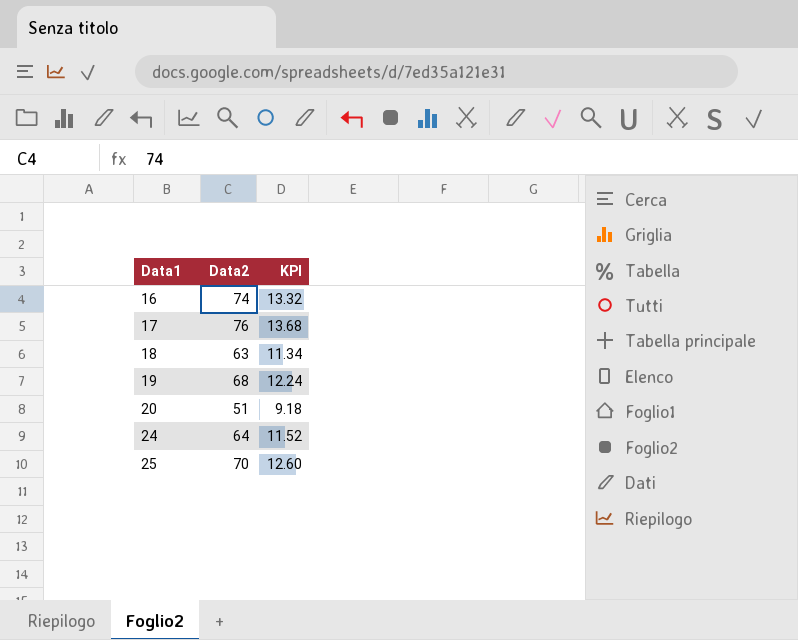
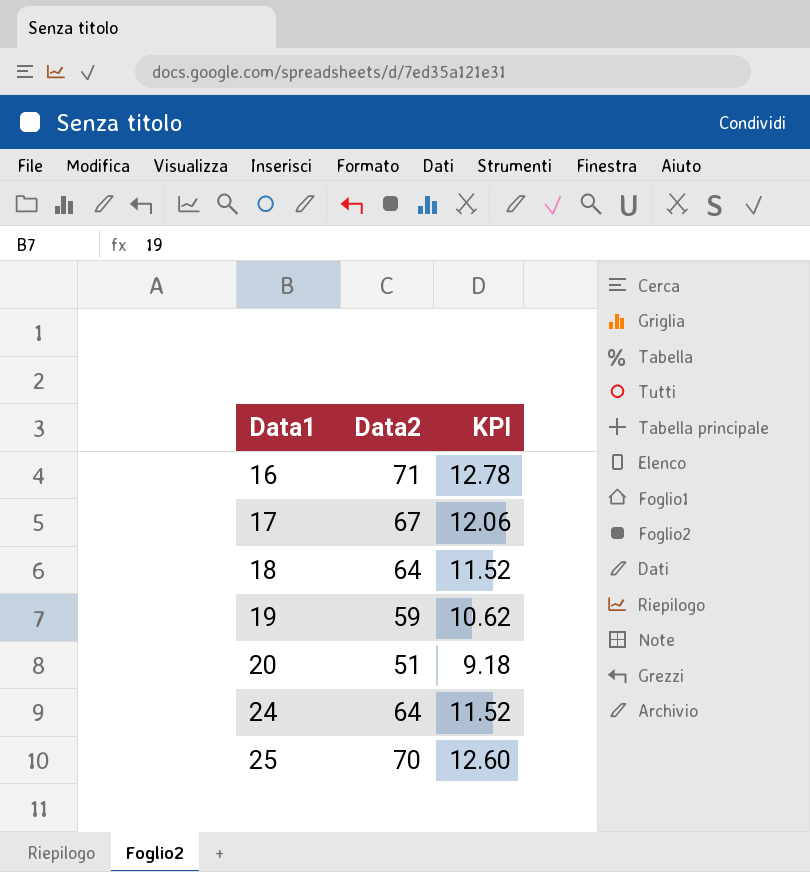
16 | Data2: 74 -> 71
16 | KPI: 13.32 -> 12.78
17 | Data2: 76 -> 67
17 | KPI: 13.68 -> 12.06
18 | Data2: 63 -> 64
18 | KPI: 11.34 -> 11.52
19 | Data2: 68 -> 59
19 | KPI: 12.24 -> 10.62

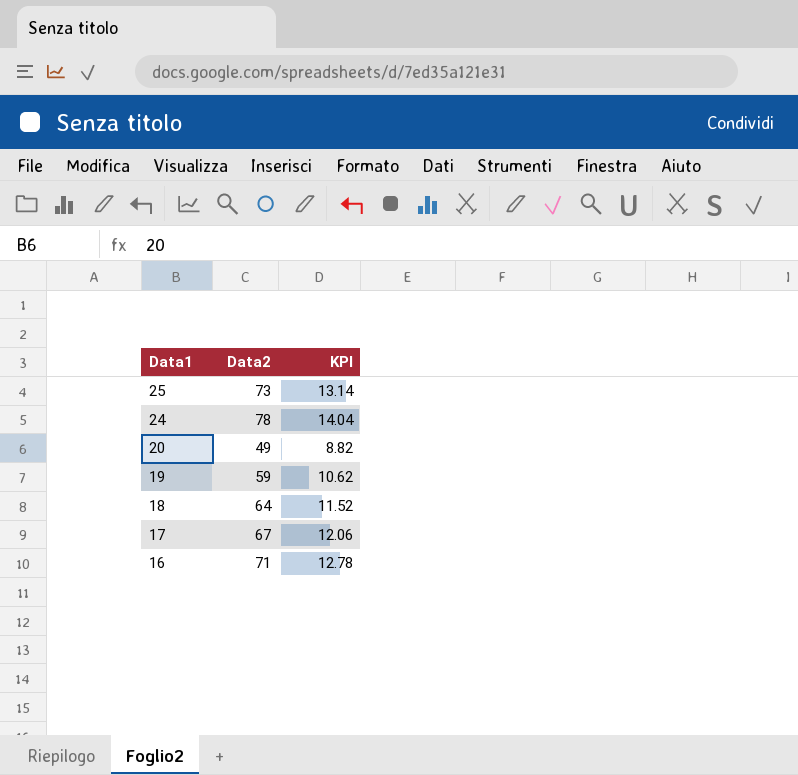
row order: Data1 ascending -> Data1 descending
25 | Data2: 70 -> 73
25 | KPI: 12.60 -> 13.14
24 | Data2: 64 -> 78
24 | KPI: 11.52 -> 14.04
20 | Data2: 51 -> 49
20 | KPI: 9.18 -> 8.82

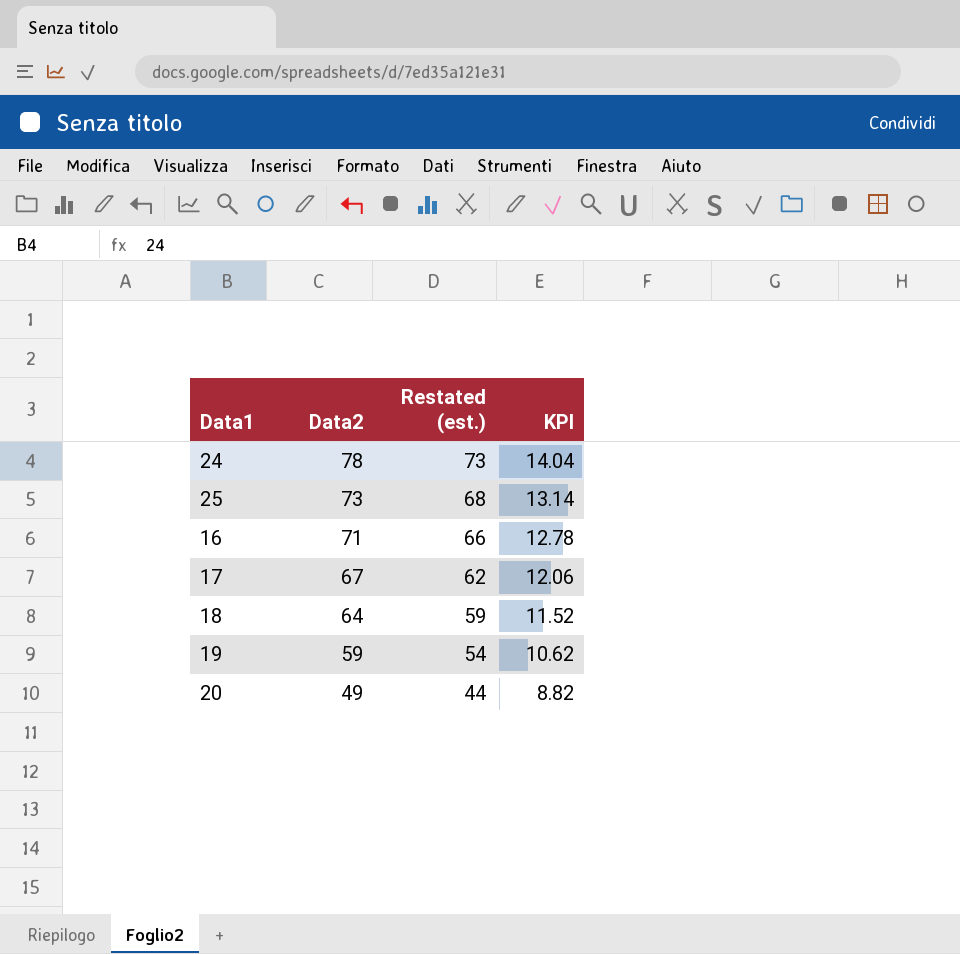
row order: Data1 descending -> Data2 descending
column Restated (est.) | formula: none -> [Data2] - 5

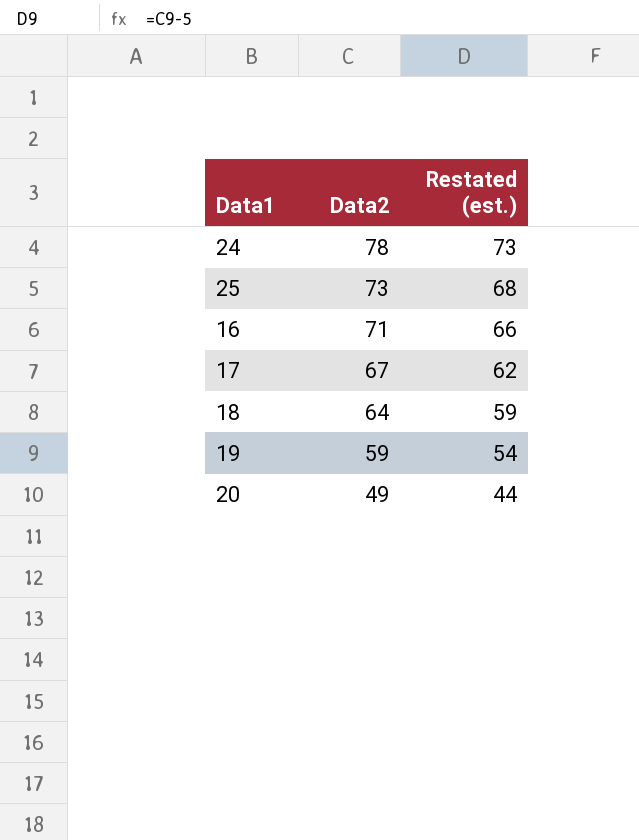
column KPI | formula: [Data2] * 0.18 -> none

